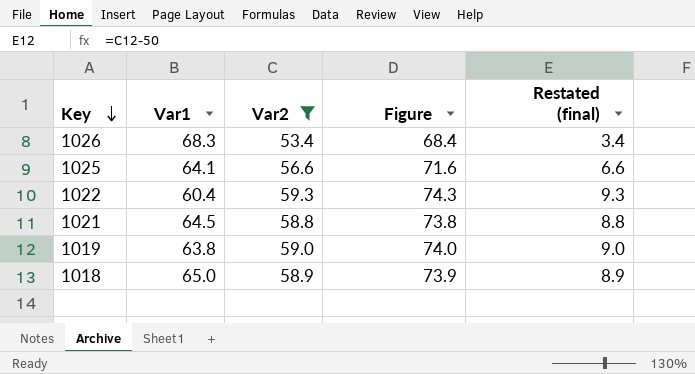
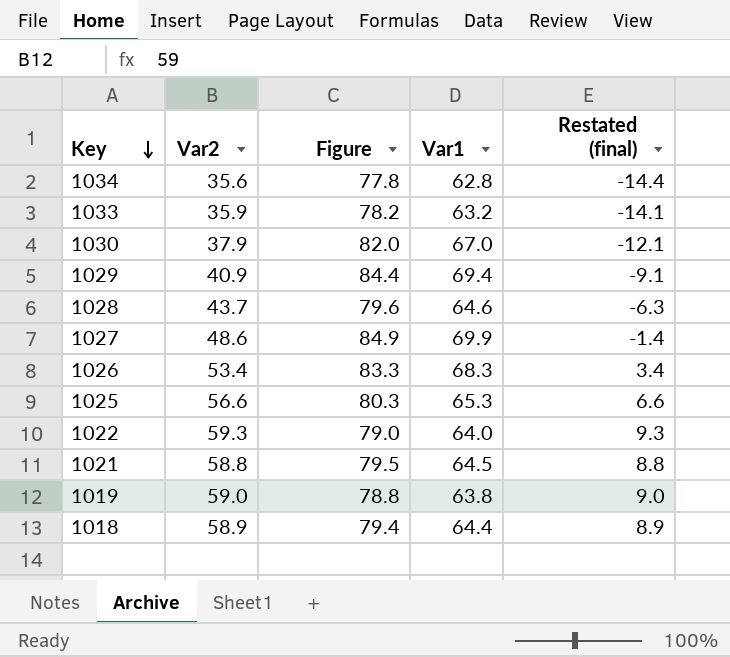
filter: Var2 >= 53.4 -> none
column Figure | formula: [Var2] + 15 -> [Var1] + 15
column Var1 | position: 2 -> 4
1025 | Var1: 64.1 -> 65.3
1022 | Var1: 60.4 -> 64.0
1018 | Var1: 65.0 -> 64.4

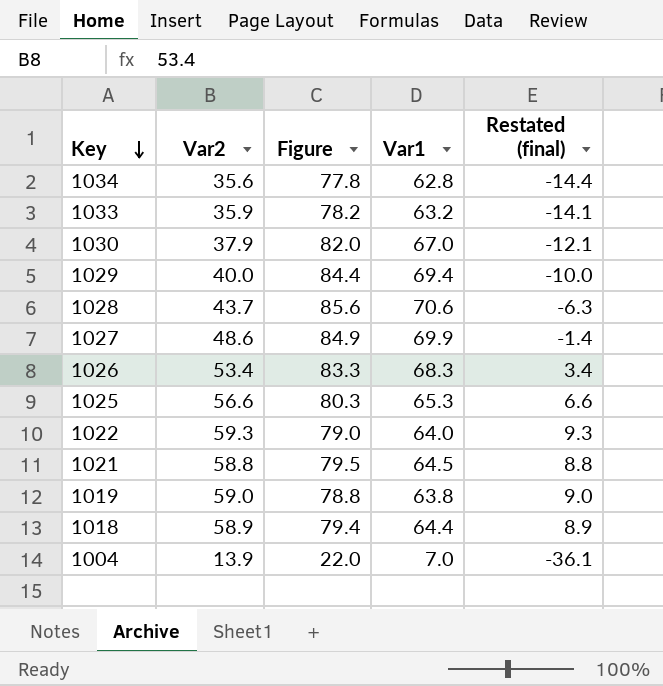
1029 | Var2: 40.9 -> 40.0
1029 | Restated (final): -9.1 -> -10.0
1028 | Figure: 79.6 -> 85.6
1028 | Var1: 64.6 -> 70.6
row 1004: none -> 13.9 | 22.0 | 7.0 | -36.1

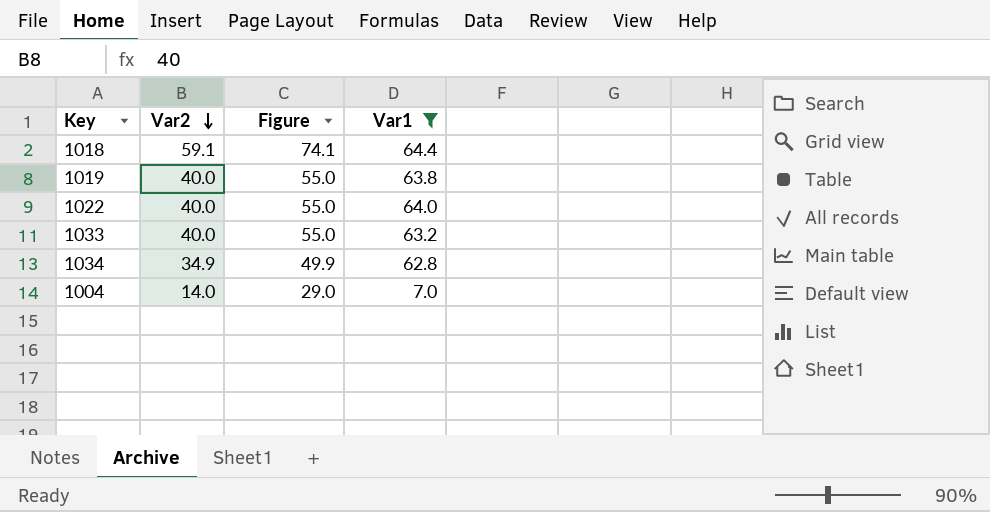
filter: none -> Var1 <= 64.4
row order: Key descending -> Var2 descending
column Restated (final) | formula: [Var2] - 50 -> none
column Figure | formula: [Var1] + 15 -> [Var2] + 15
1018 | Var2: 58.9 -> 59.1
1019 | Var2: 59.0 -> 40.0
1022 | Var2: 59.3 -> 40.0
1033 | Var2: 35.9 -> 40.0
1034 | Var2: 35.6 -> 34.9
1004 | Var2: 13.9 -> 14.0

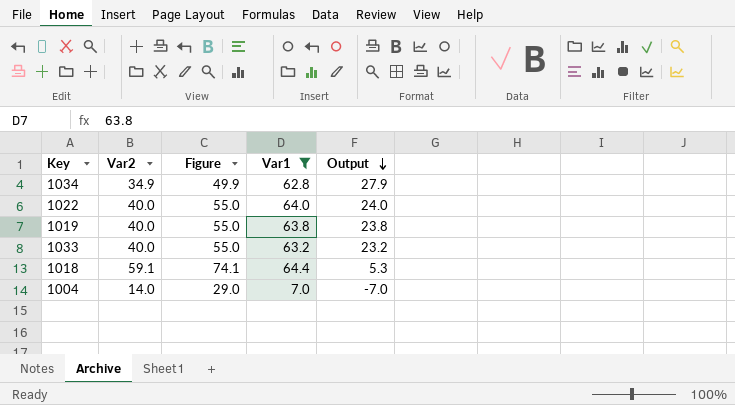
row order: Var2 descending -> Output descending
column Output | formula: none -> [Var1] - [Var2]

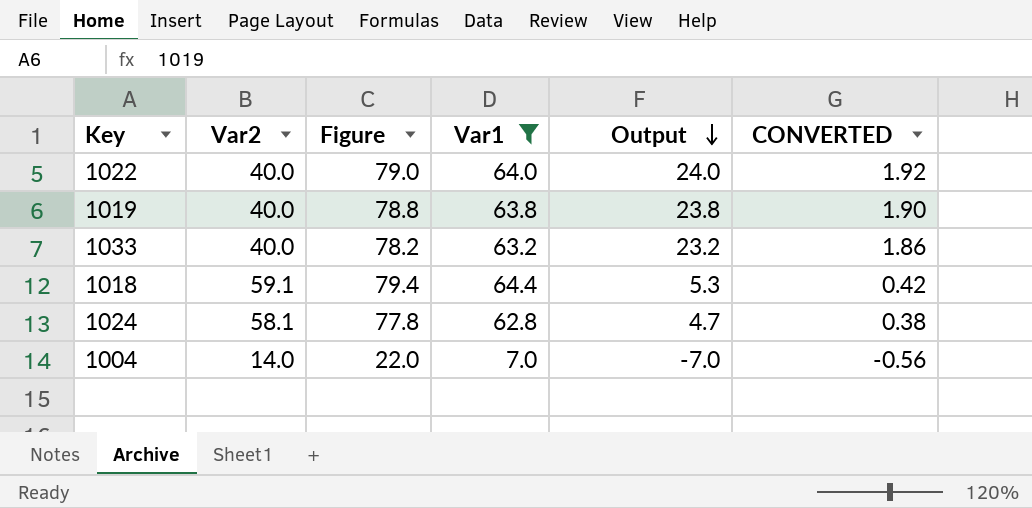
column Figure | formula: [Var2] + 15 -> [Var1] + 15
column CONVERTED | formula: none -> [Output] * 0.08
row 1034: 34.9 | 49.9 | 62.8 | 27.9 -> none
row 1024: none -> 58.1 | 77.8 | 62.8 | 4.7 | 0.38

